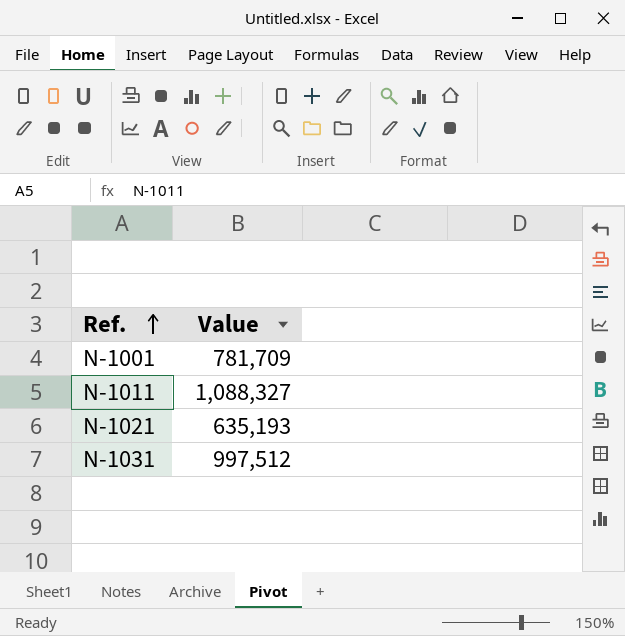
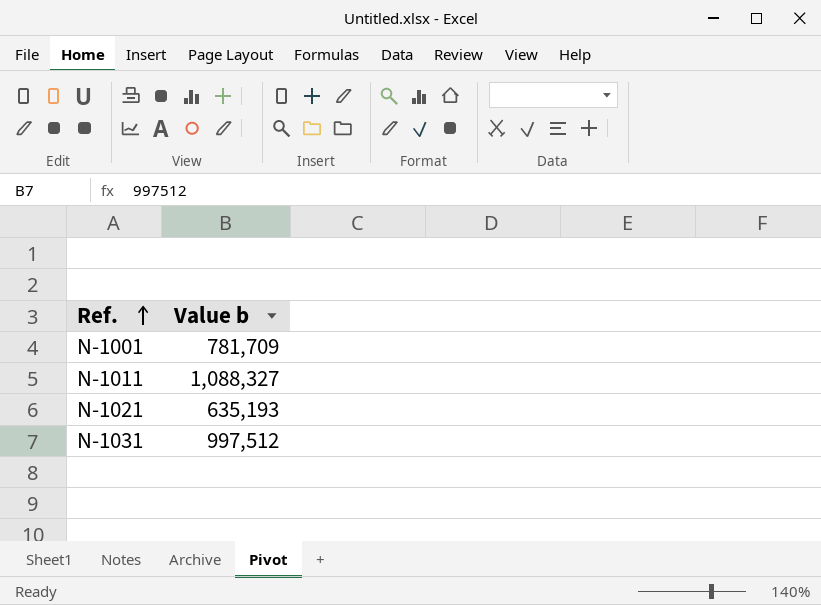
column name: Value -> Value b

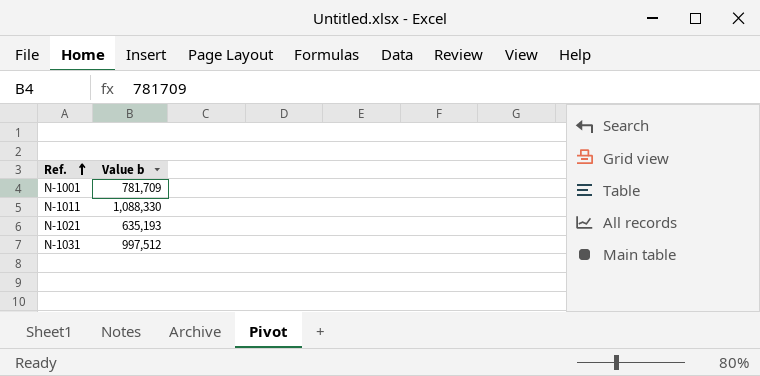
N-1011 | Value b: 1,088,327 -> 1,088,330

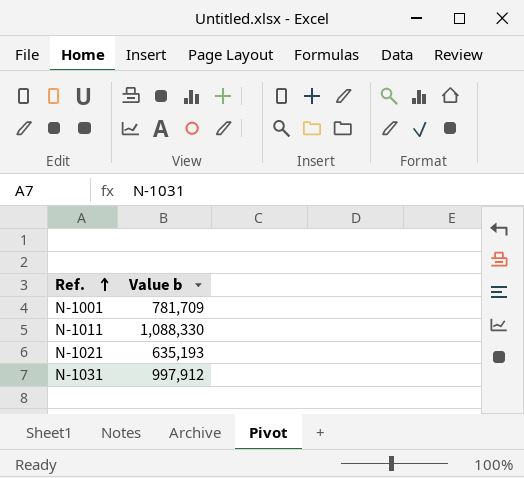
N-1031 | Value b: 997,512 -> 997,912

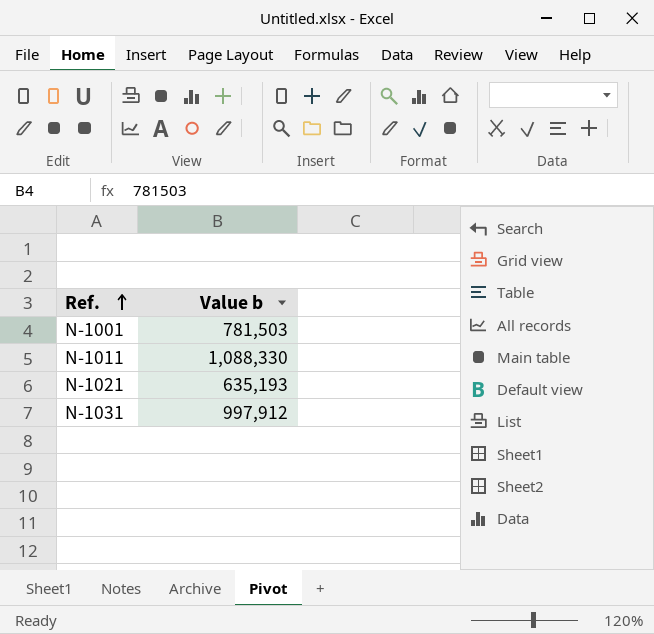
N-1001 | Value b: 781,709 -> 781,503

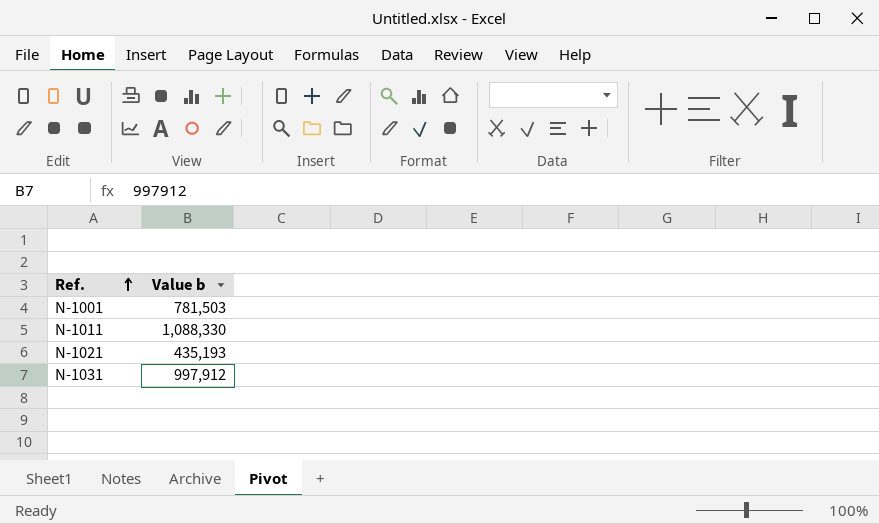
N-1021 | Value b: 635,193 -> 435,193

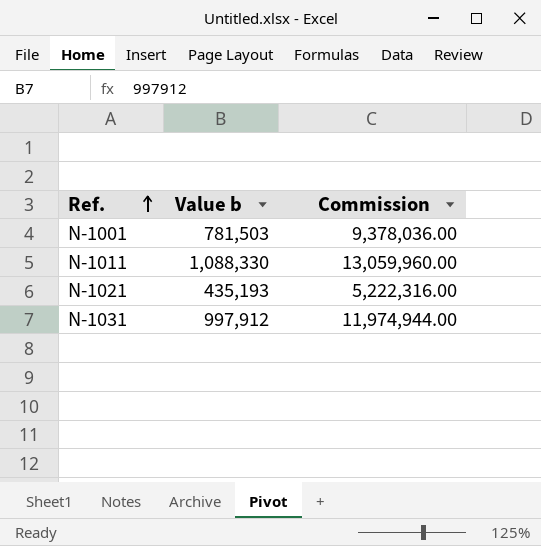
column Commission | formula: none -> [Value b] * 12

